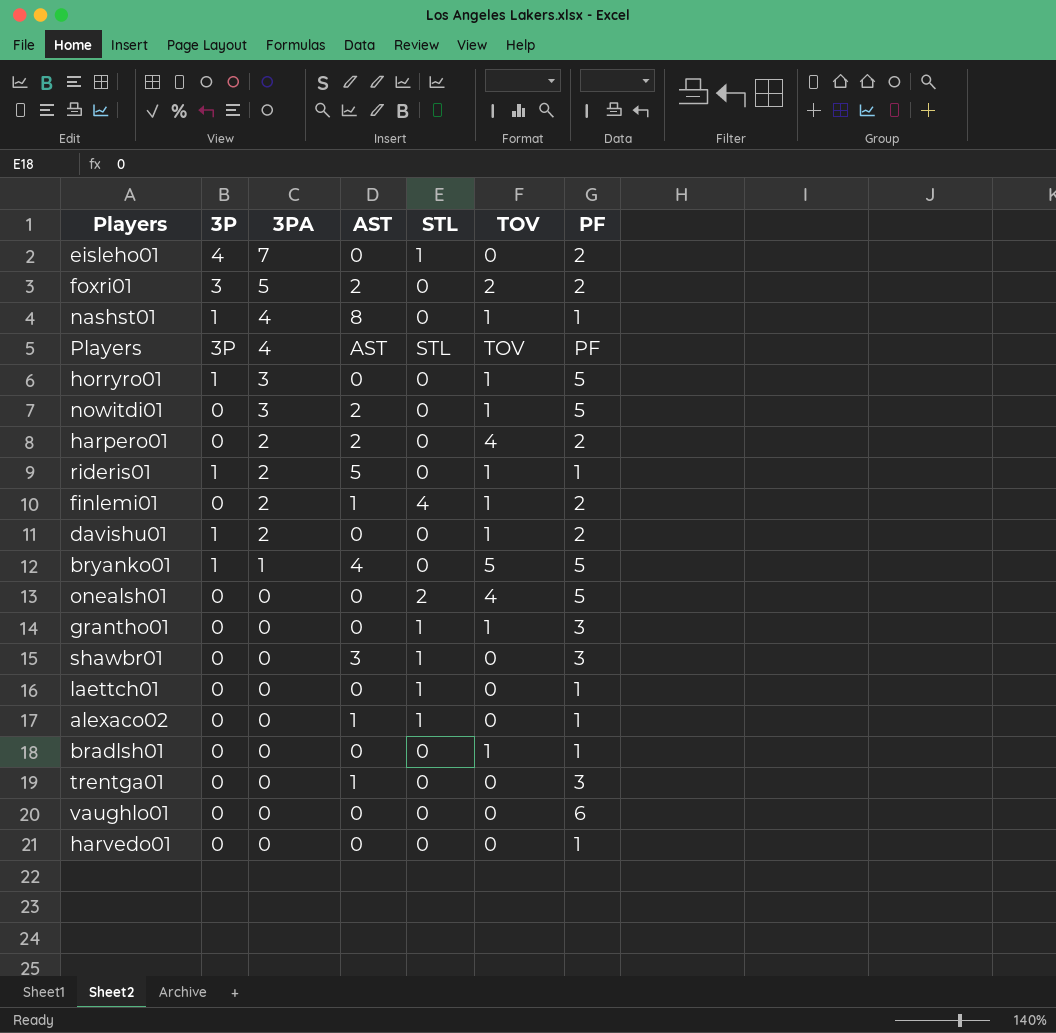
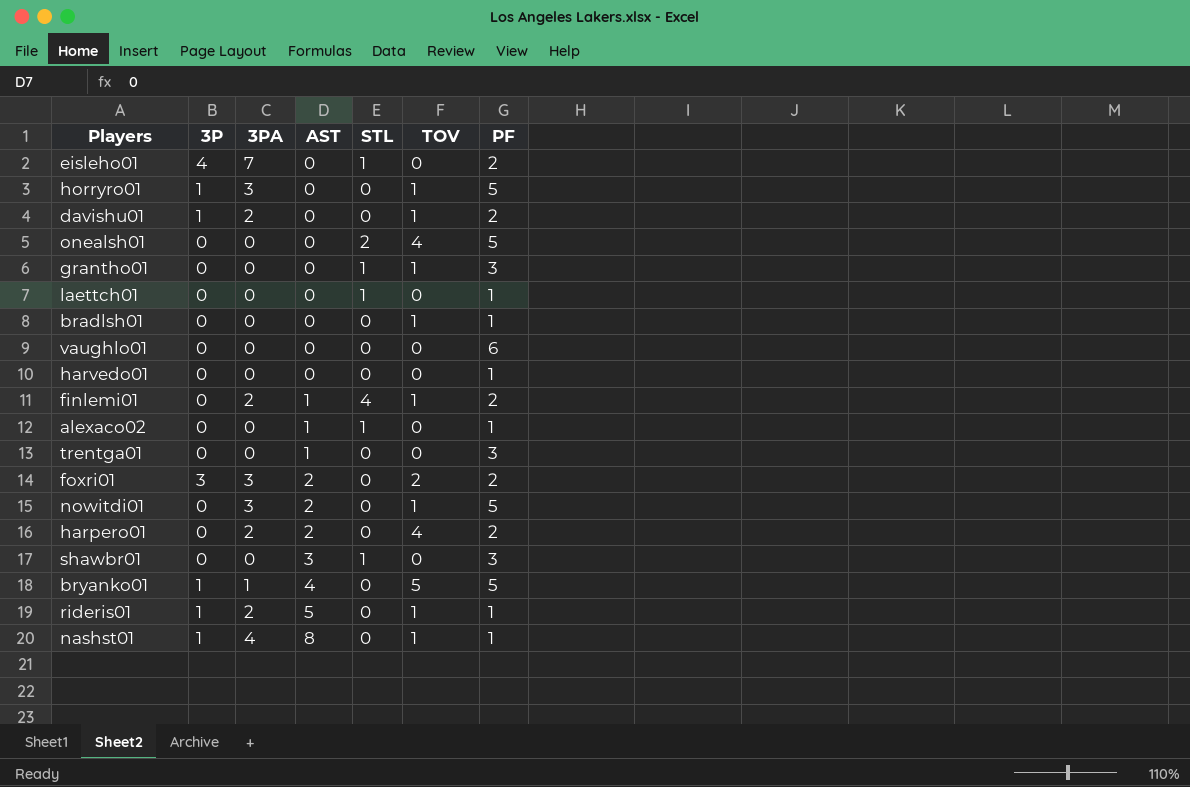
row order: 3PA descending -> AST ascending
row Players: 3P | 4 | AST | STL | TOV | PF -> none
foxri01 | 3PA: 5 -> 3

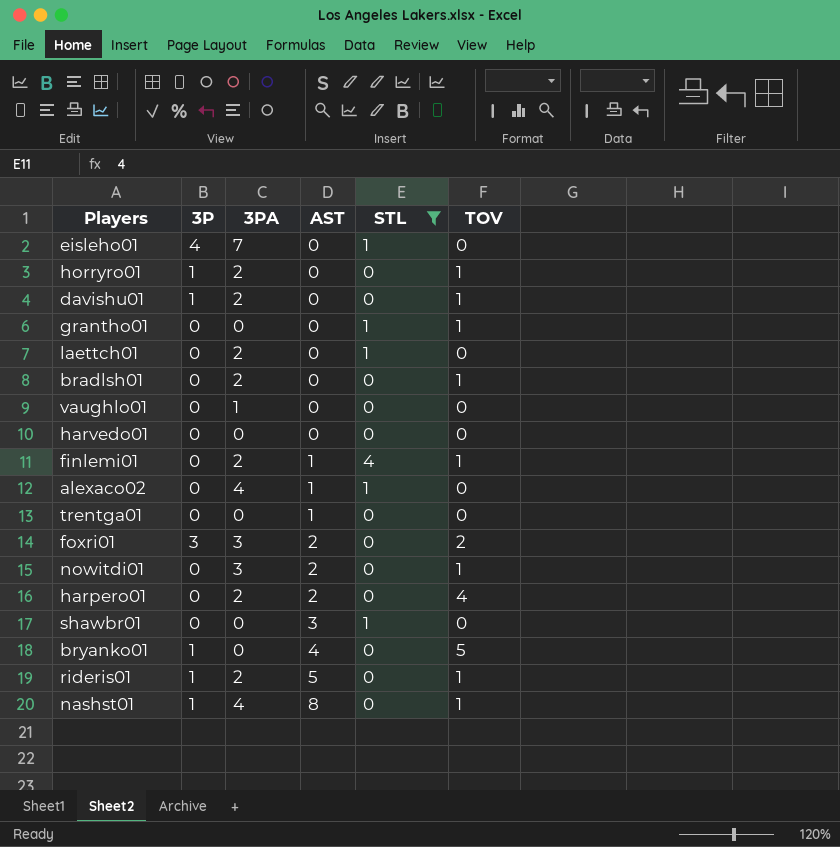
filter: none -> STL != 2
column PF | position: 7 -> none
horryro01 | 3PA: 3 -> 2
laettch01 | 3PA: 0 -> 2
bradlsh01 | 3PA: 0 -> 2
vaughlo01 | 3PA: 0 -> 1
alexaco02 | 3PA: 0 -> 4
bryanko01 | 3PA: 1 -> 0

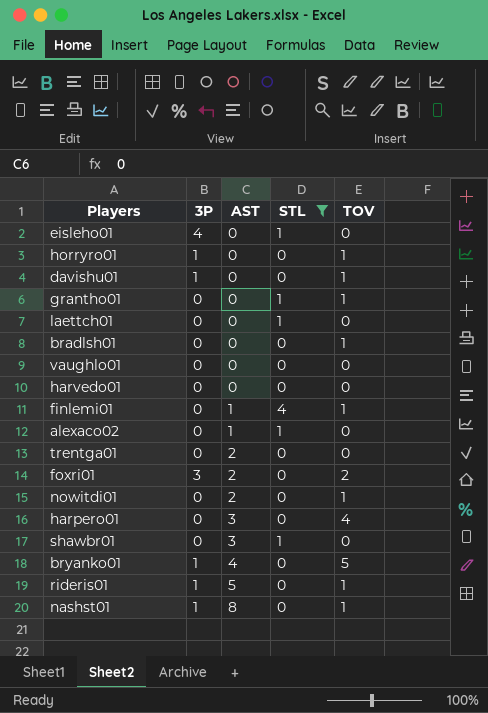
column 3PA | position: 3 -> none
trentga01 | AST: 1 -> 2
harpero01 | AST: 2 -> 3

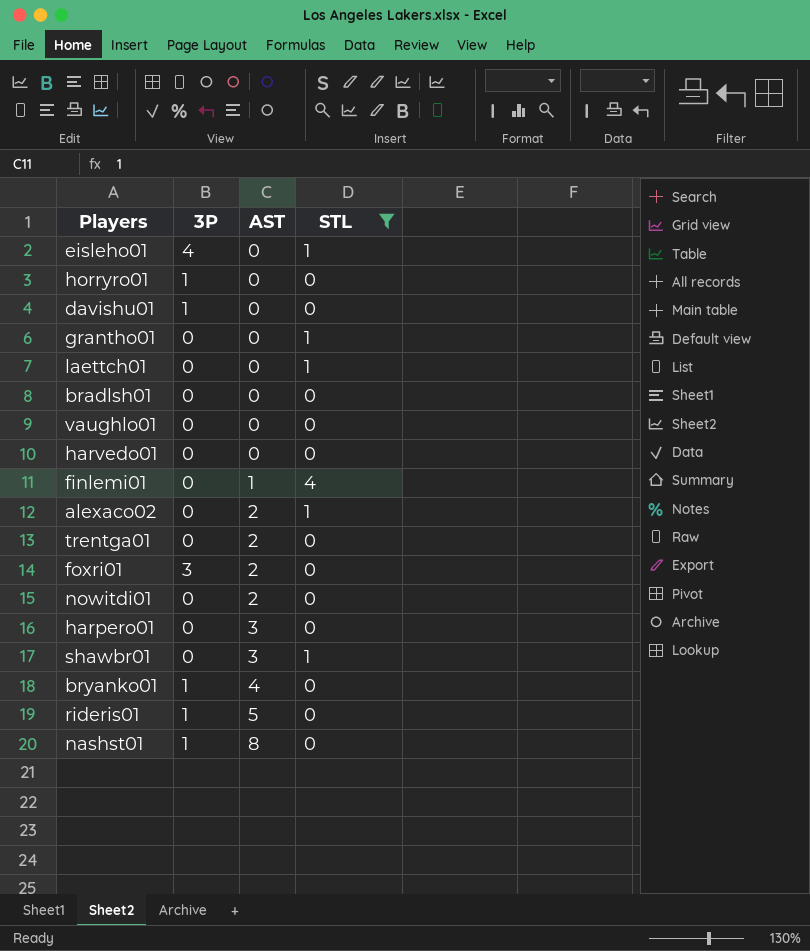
column TOV | position: 5 -> none
alexaco02 | AST: 1 -> 2

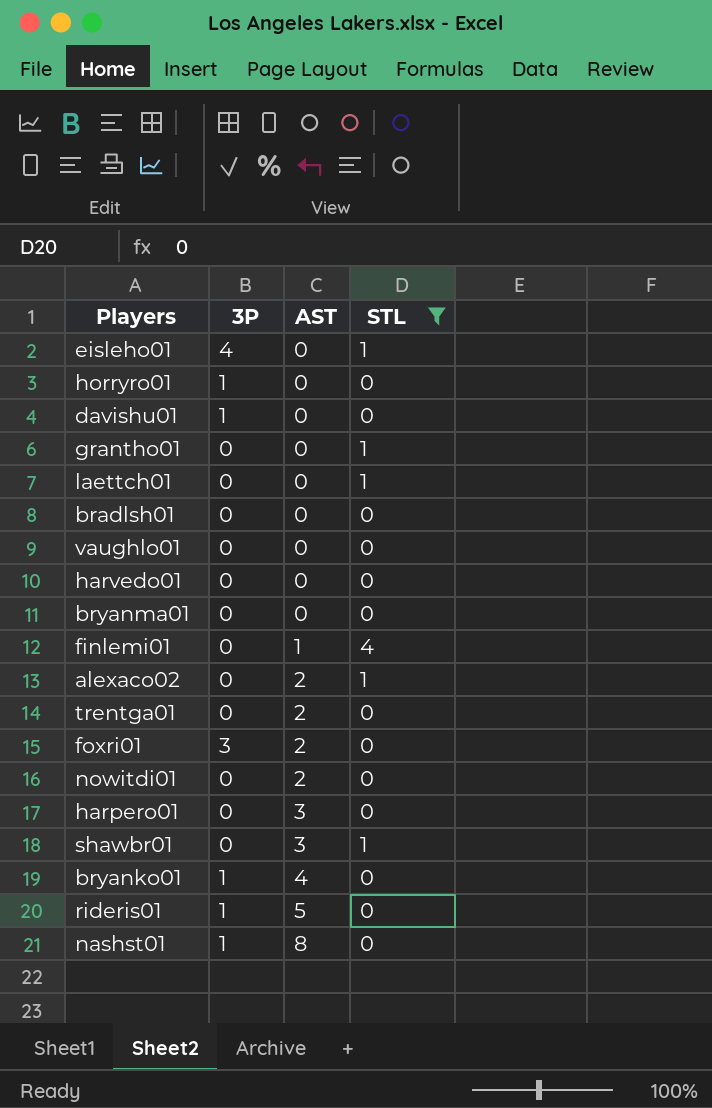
row bryanma01: none -> 0 | 0 | 0

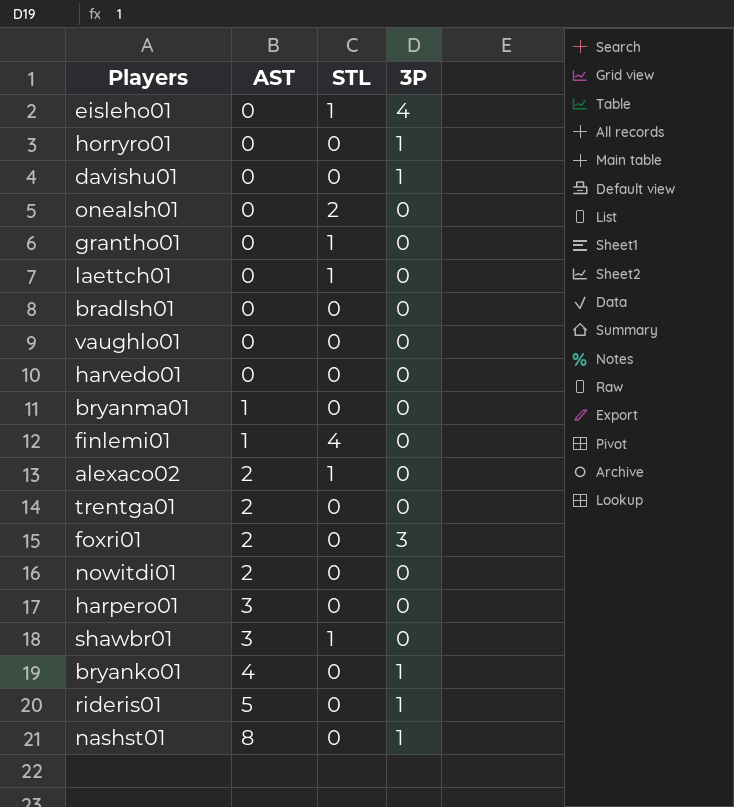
filter: STL != 2 -> none
column 3P | position: 2 -> 4
bryanma01 | AST: 0 -> 1

